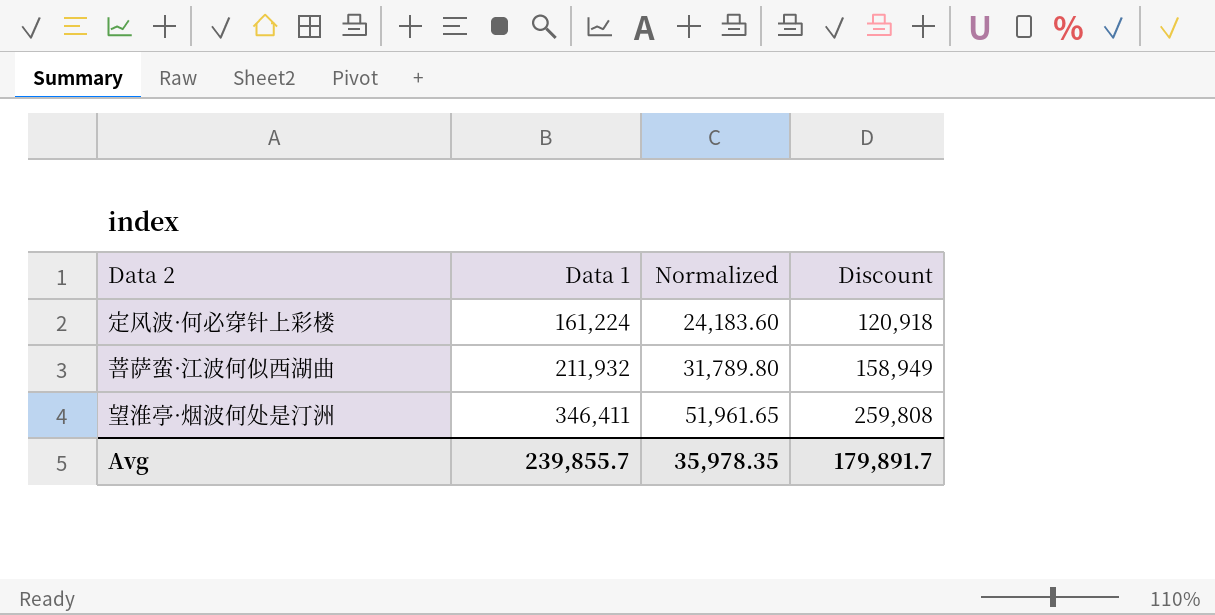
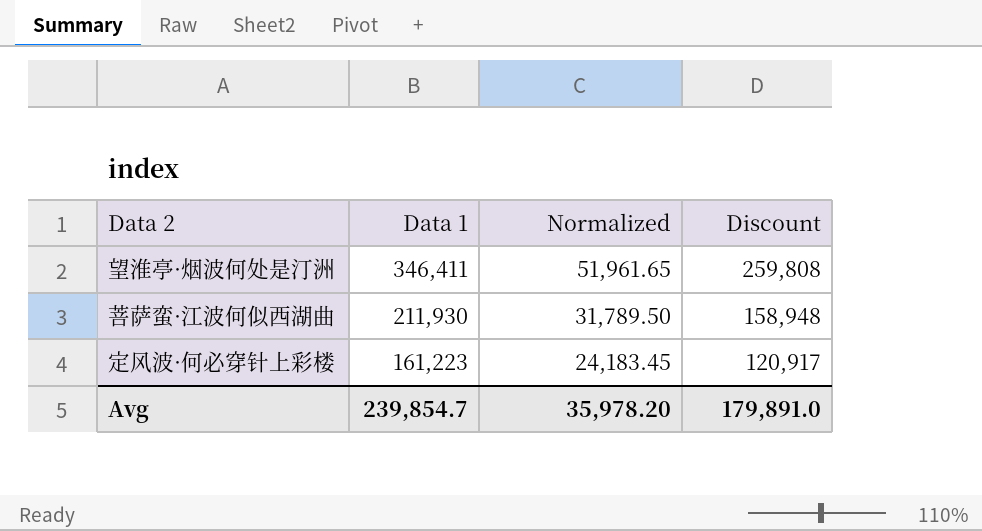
row order: Data 1 ascending -> Data 1 descending
菩萨蛮·江波何似西湖曲 | Data 1: 211,932 -> 211,930
菩萨蛮·江波何似西湖曲 | Normalized: 31,789.80 -> 31,789.50
菩萨蛮·江波何似西湖曲 | Discount: 158,949 -> 158,948
定风波·何必穿针上彩楼 | Data 1: 161,224 -> 161,223
定风波·何必穿针上彩楼 | Normalized: 24,183.60 -> 24,183.45
定风波·何必穿针上彩楼 | Discount: 120,918 -> 120,917
Avg | Data 1: 239,855.7 -> 239,854.7
Avg | Normalized: 35,978.35 -> 35,978.20
Avg | Discount: 179,891.7 -> 179,891.0

